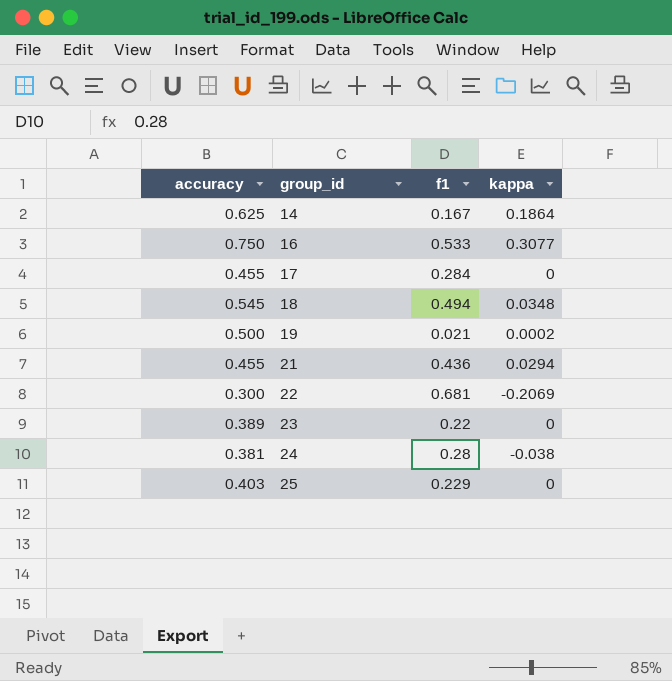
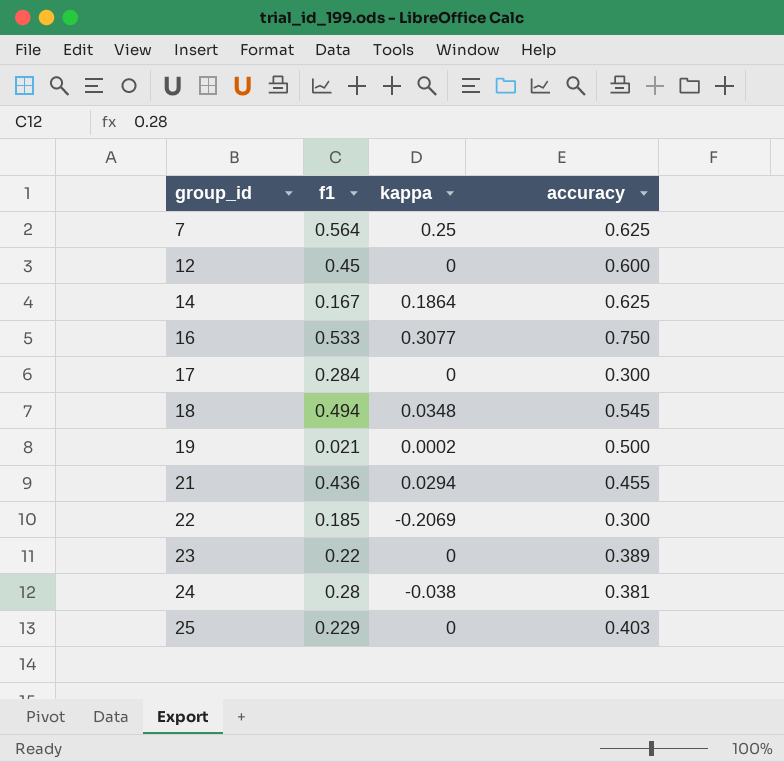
column accuracy | position: 1 -> 4
row 7: none -> 0.564 | 0.25 | 0.625
row 12: none -> 0.45 | 0 | 0.600
17 | accuracy: 0.455 -> 0.300
22 | f1: 0.681 -> 0.185

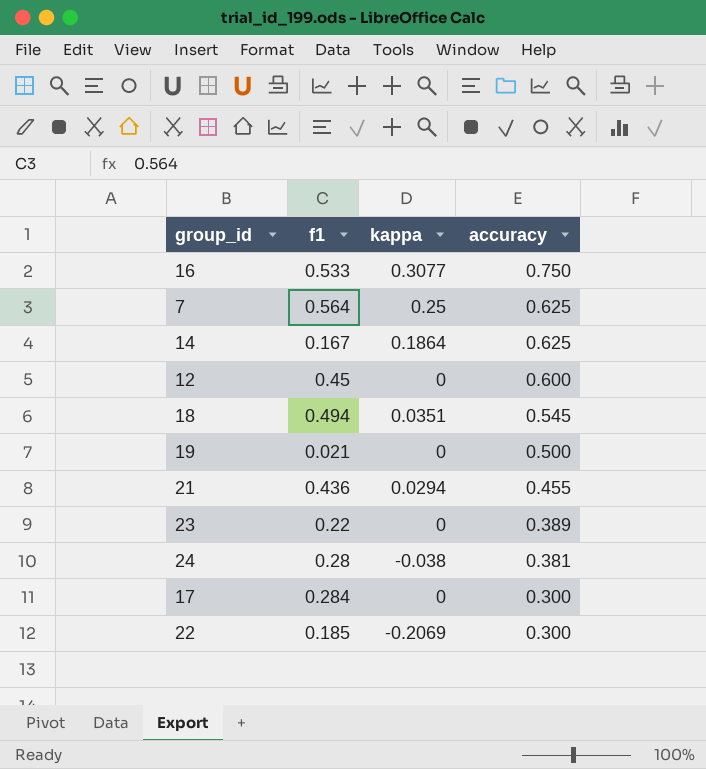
row order: group_id ascending -> accuracy descending
row 25: 0.229 | 0 | 0.403 -> none
18 | kappa: 0.0348 -> 0.0351
19 | kappa: 0.0002 -> 0

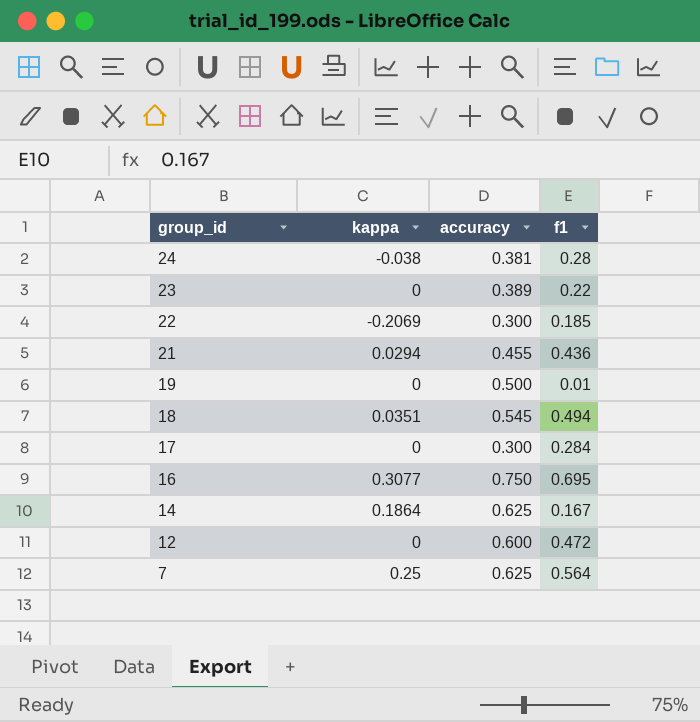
row order: accuracy descending -> group_id descending
column f1 | position: 2 -> 4
19 | f1: 0.021 -> 0.01
16 | f1: 0.533 -> 0.695
12 | f1: 0.45 -> 0.472

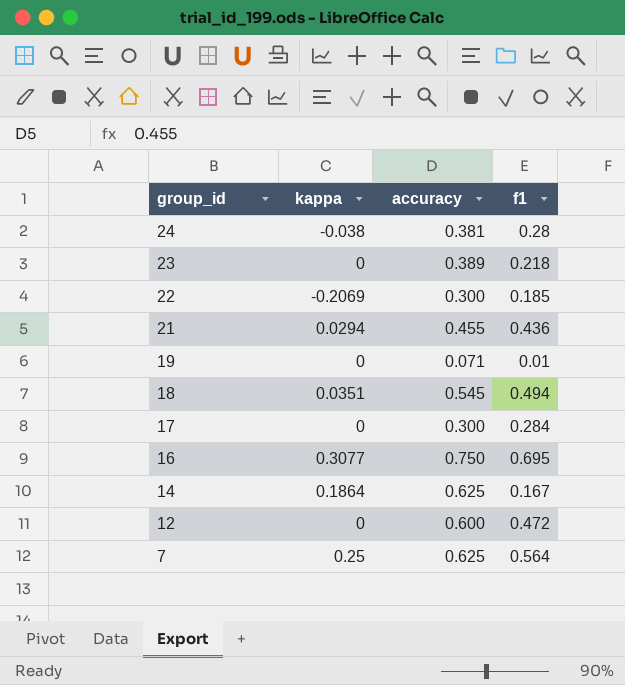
23 | f1: 0.22 -> 0.218
19 | accuracy: 0.500 -> 0.071

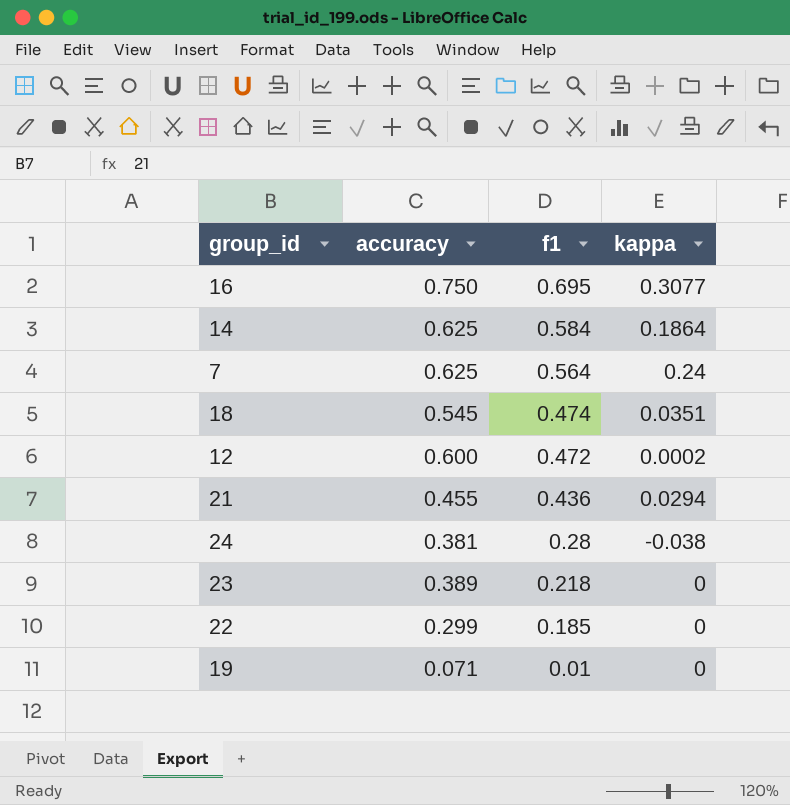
row order: group_id descending -> f1 descending
column kappa | position: 2 -> 4
row 17: 0 | 0.300 | 0.284 -> none
14 | f1: 0.167 -> 0.584
7 | kappa: 0.25 -> 0.24
18 | f1: 0.494 -> 0.474
12 | kappa: 0 -> 0.0002
22 | accuracy: 0.300 -> 0.299
22 | kappa: -0.2069 -> 0

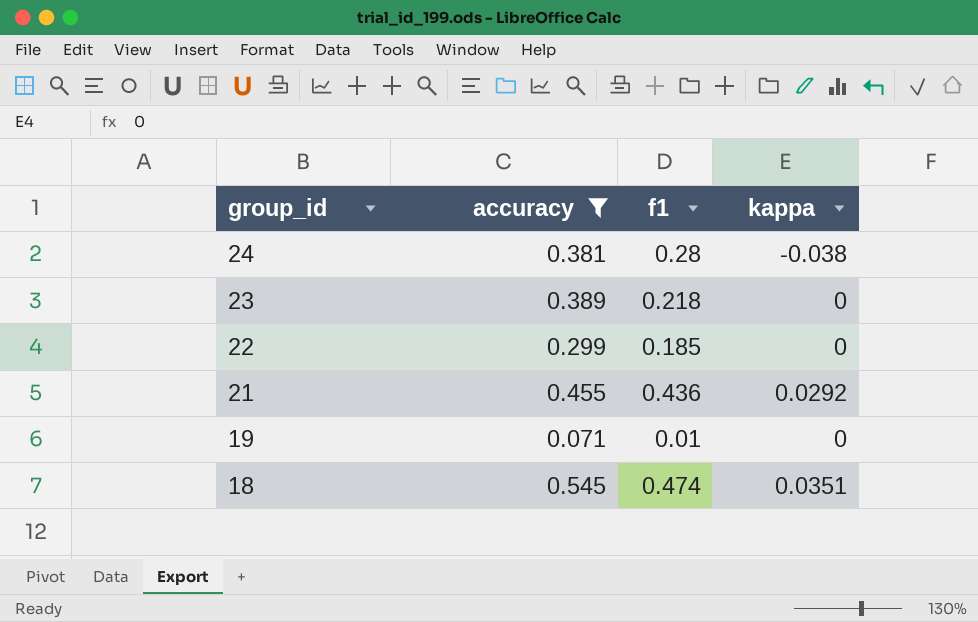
filter: none -> accuracy <= 0.545
row order: f1 descending -> group_id descending
21 | kappa: 0.0294 -> 0.0292

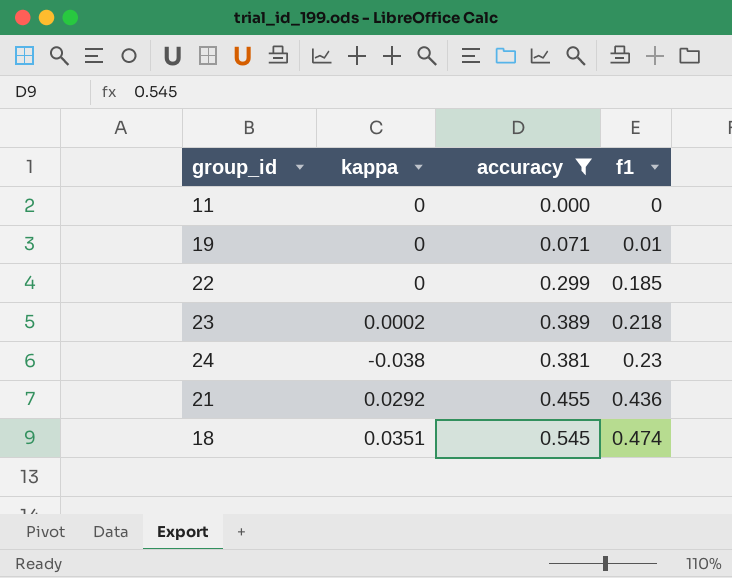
row order: group_id descending -> f1 ascending
column kappa | position: 4 -> 2
row 11: none -> 0 | 0.000 | 0
23 | kappa: 0 -> 0.0002
24 | f1: 0.28 -> 0.23

